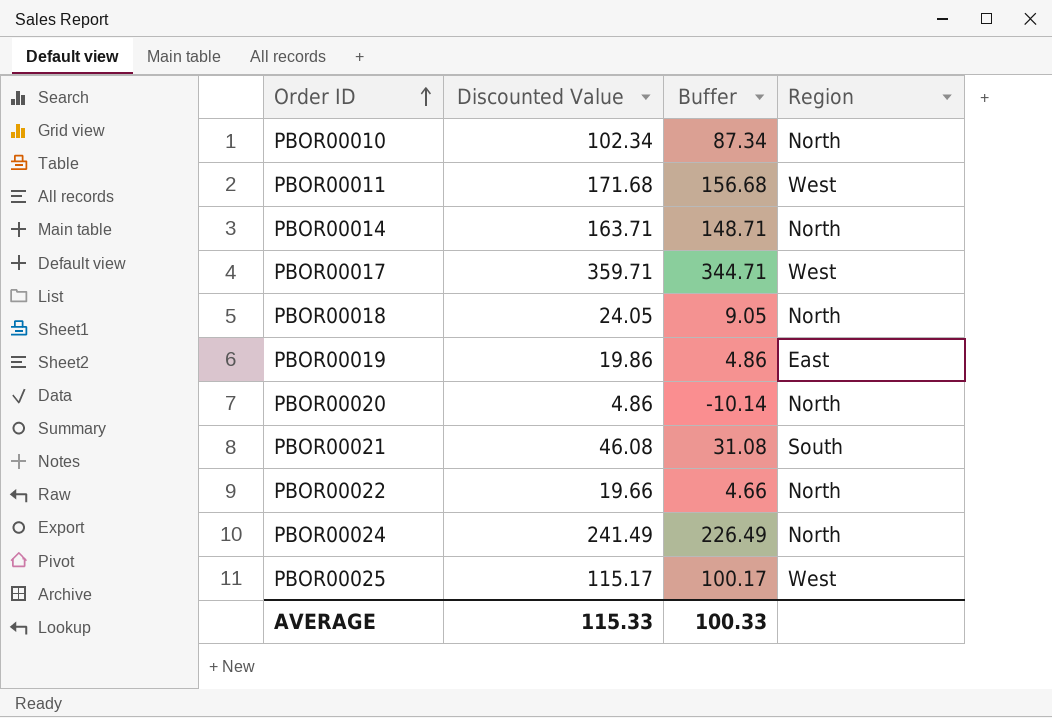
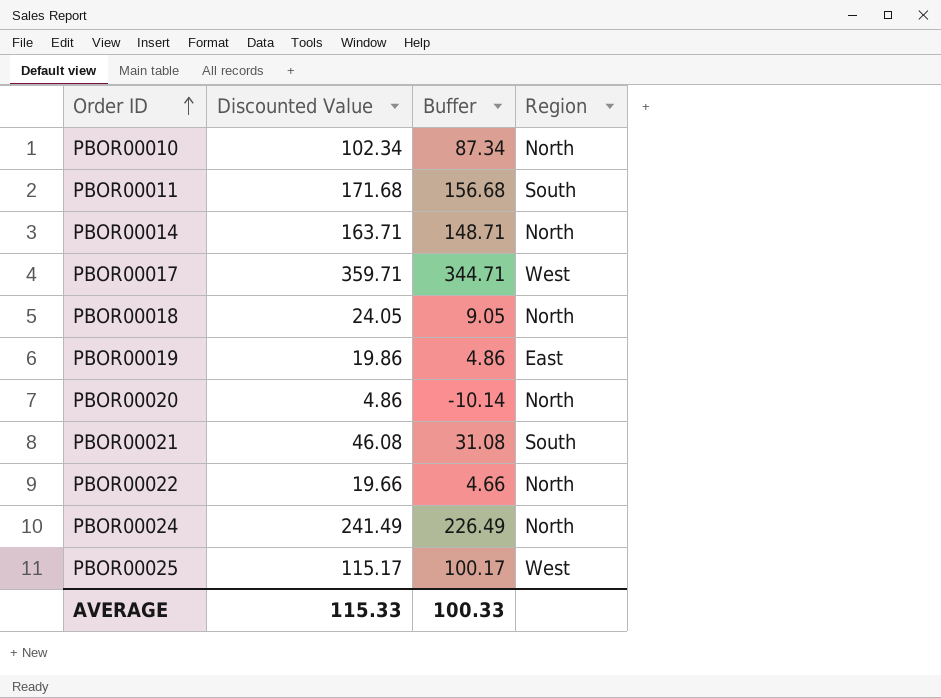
PBOR00011 | Region: West -> South

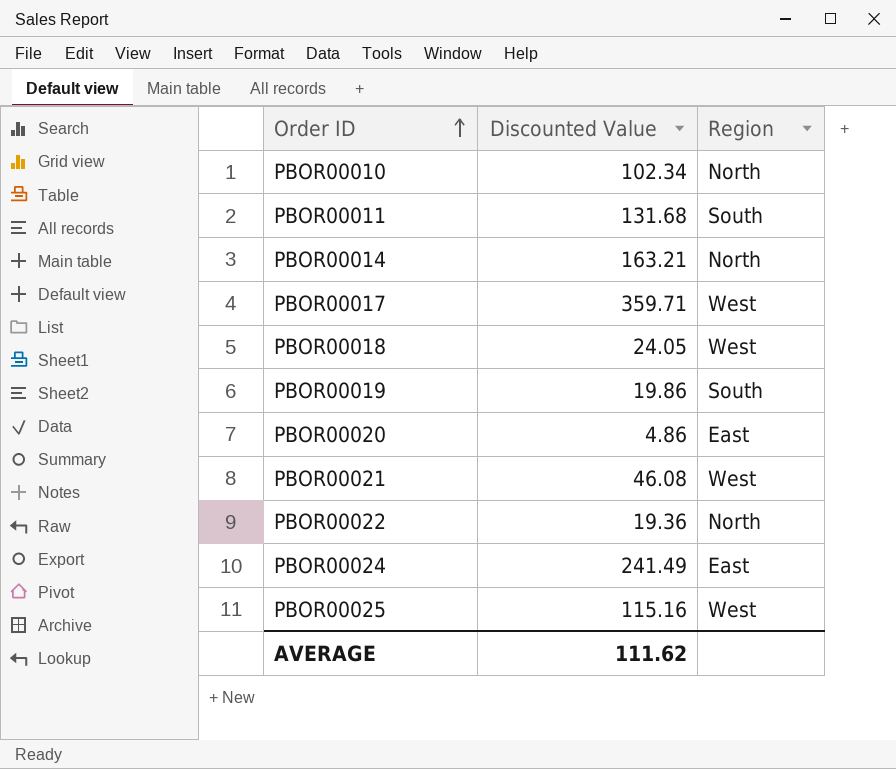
column Buffer | formula: [Discounted Value] - 15 -> none
PBOR00011 | Discounted Value: 171.68 -> 131.68
PBOR00014 | Discounted Value: 163.71 -> 163.21
PBOR00018 | Region: North -> West
PBOR00019 | Region: East -> South
PBOR00020 | Region: North -> East
PBOR00021 | Region: South -> West
PBOR00022 | Discounted Value: 19.66 -> 19.36
PBOR00024 | Region: North -> East
PBOR00025 | Discounted Value: 115.17 -> 115.16
AVERAGE | Discounted Value: 115.33 -> 111.62

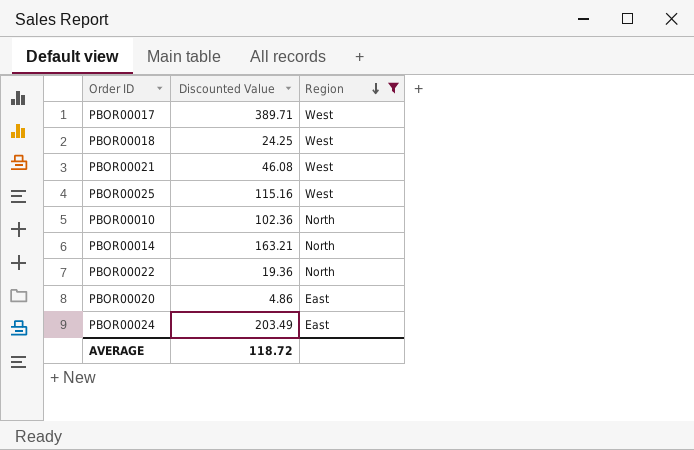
filter: none -> Region != South
row order: Order ID ascending -> Region descending
PBOR00017 | Discounted Value: 359.71 -> 389.71
PBOR00018 | Discounted Value: 24.05 -> 24.25
PBOR00010 | Discounted Value: 102.34 -> 102.36
PBOR00024 | Discounted Value: 241.49 -> 203.49
AVERAGE | Discounted Value: 111.62 -> 118.72

